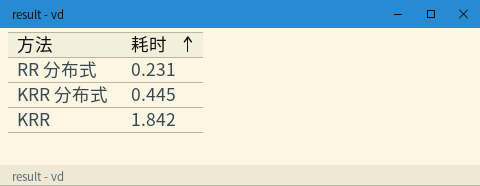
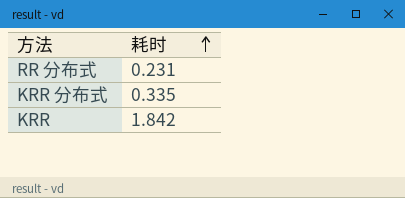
KRR 分布式 | 耗时: 0.445 -> 0.335

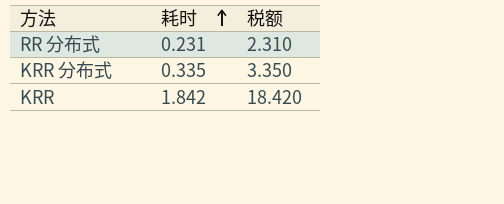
column 税额 | formula: none -> [耗时] * 10

